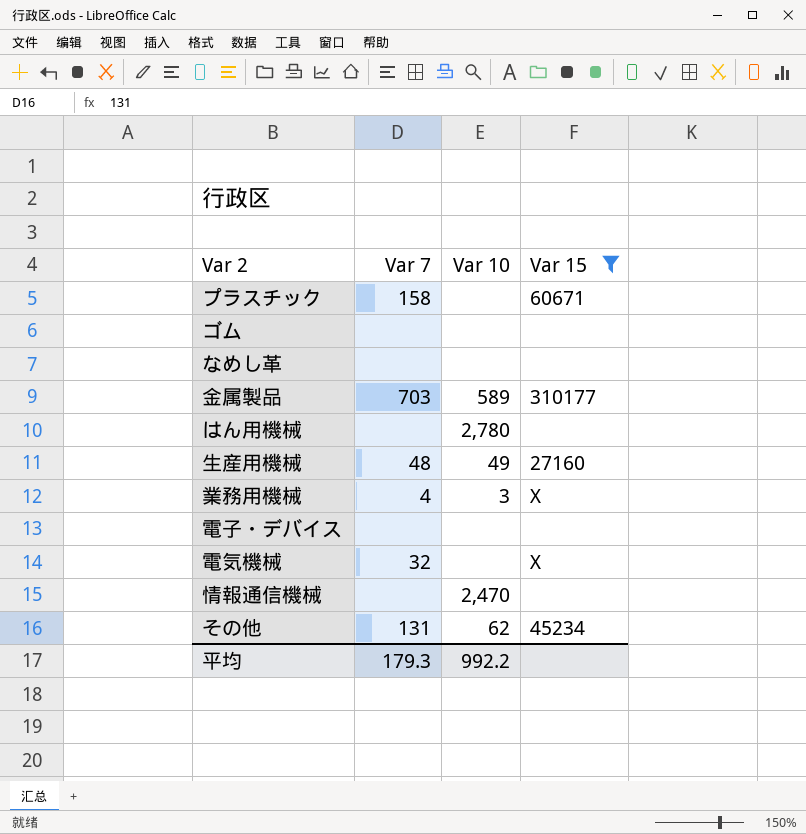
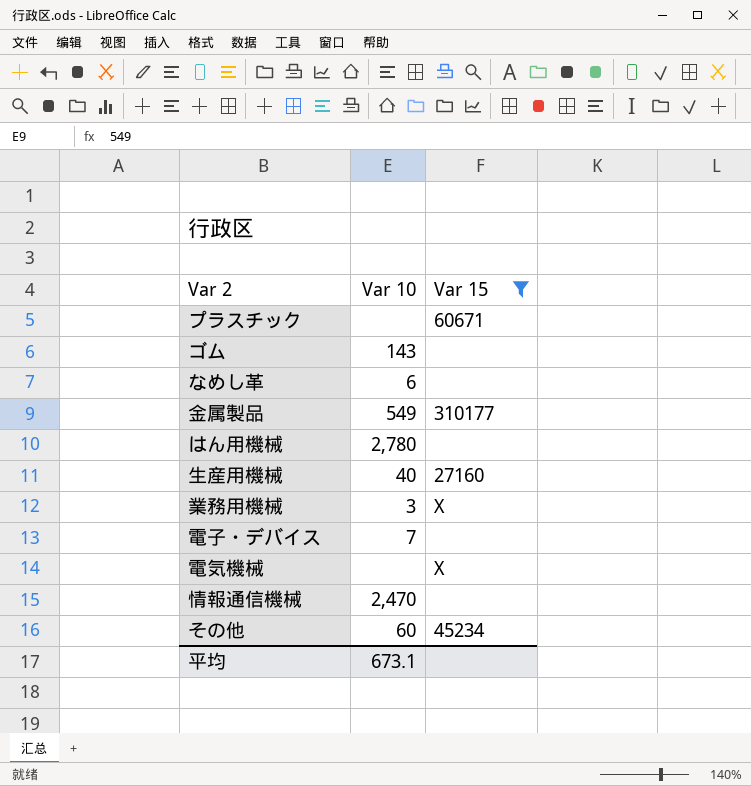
column Var 7 | position: 2 -> none
ゴム | Var 10: none -> 143
なめし革 | Var 10: none -> 6
金属製品 | Var 10: 589 -> 549
生産用機械 | Var 10: 49 -> 40
電子・デバイス | Var 10: none -> 7
その他 | Var 10: 62 -> 60
平均 | Var 10: 992.2 -> 673.1

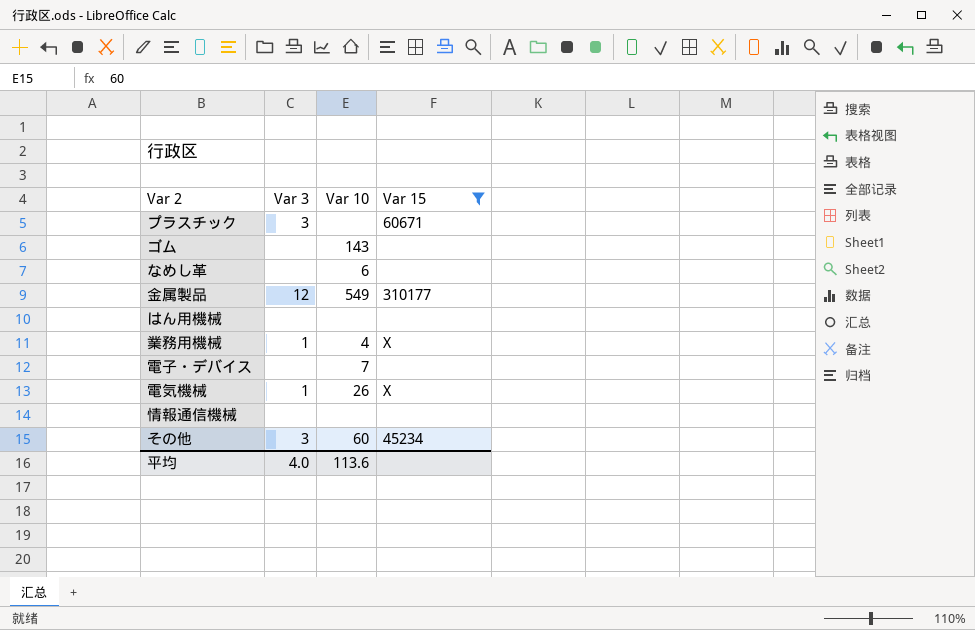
column Var 3 | position: none -> 2
row 生産用機械: 40 | 27160 -> none
はん用機械 | Var 10: 2,780 -> none
業務用機械 | Var 10: 3 -> 4
電気機械 | Var 10: none -> 26
情報通信機械 | Var 10: 2,470 -> none
平均 | Var 10: 673.1 -> 113.6

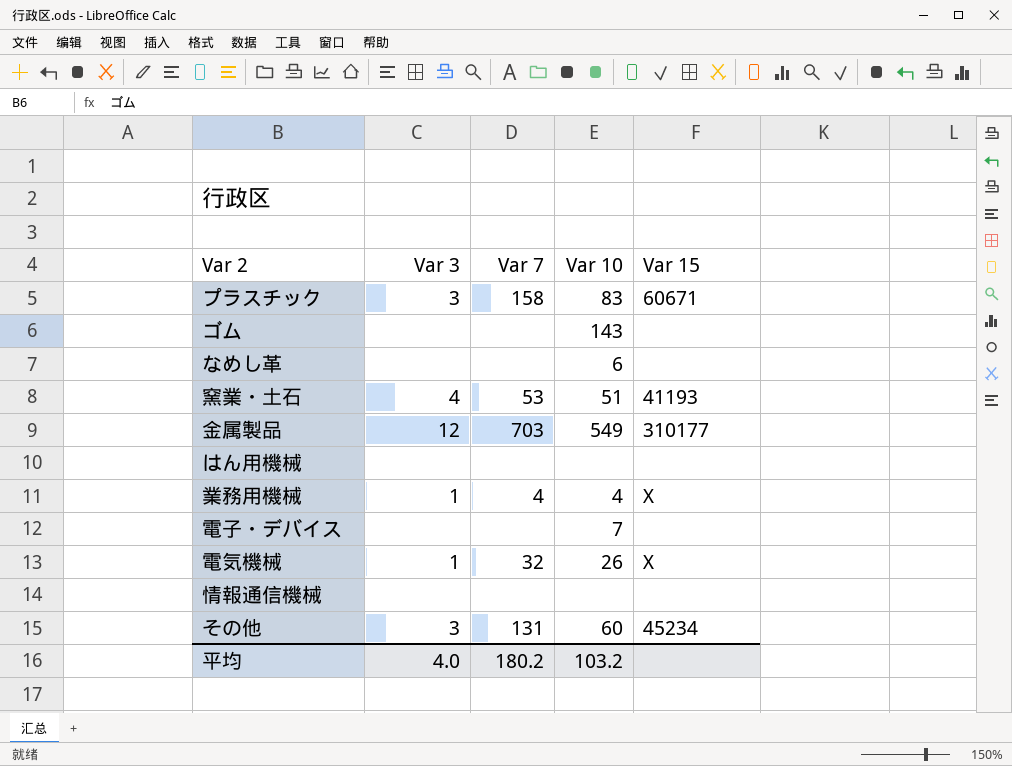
filter: Var 15 != 41193 -> none
column Var 7 | position: none -> 3
プラスチック | Var 10: none -> 83
平均 | Var 10: 113.6 -> 103.2

